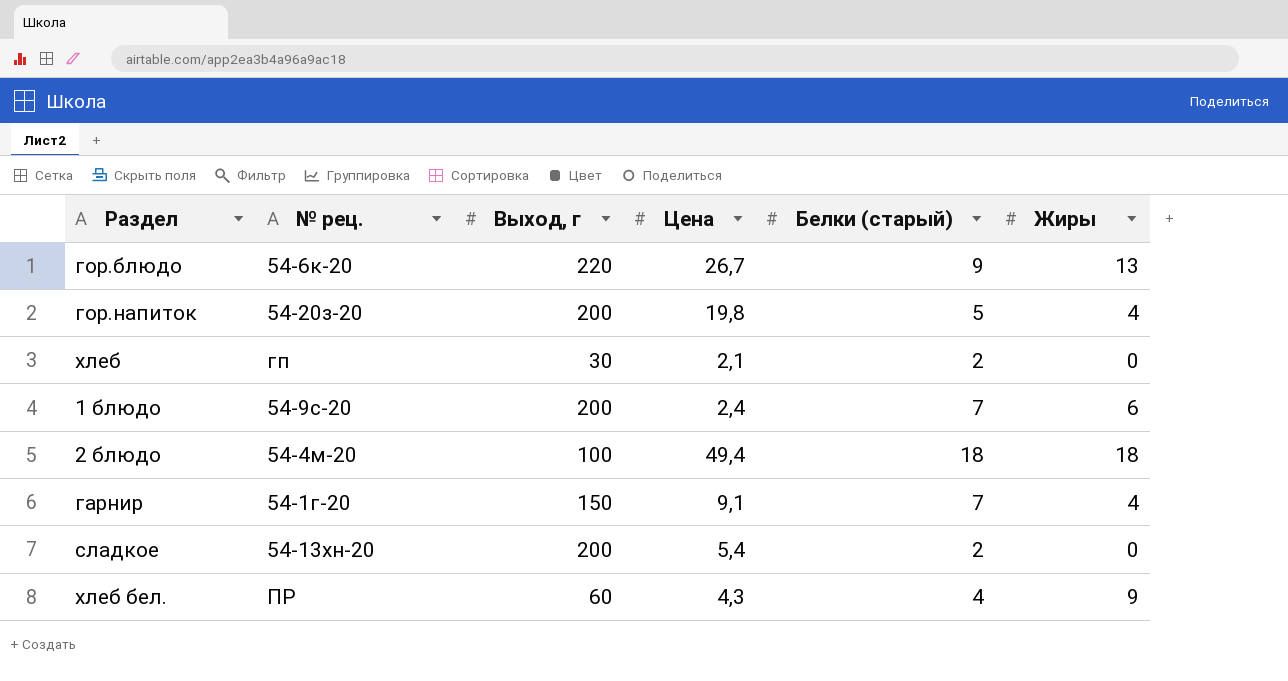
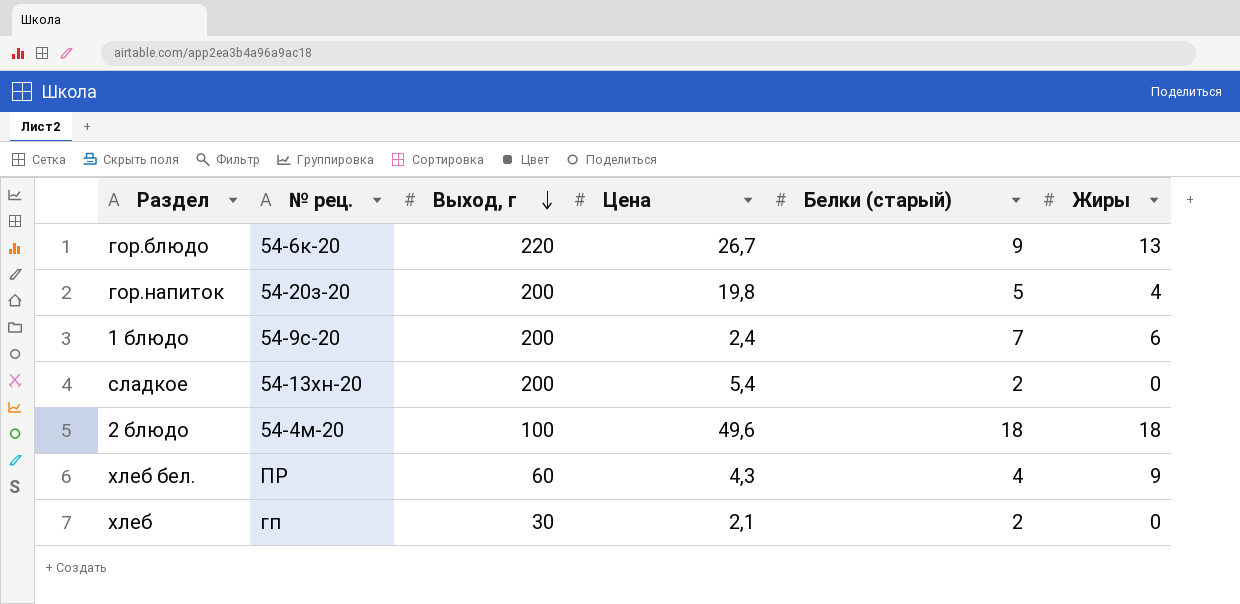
row order: none -> Выход, г descending
row гарнир: 54-1г-20 | 150 | 9,1 | 7 | 4 -> none
2 блюдо | Цена: 49,4 -> 49,6

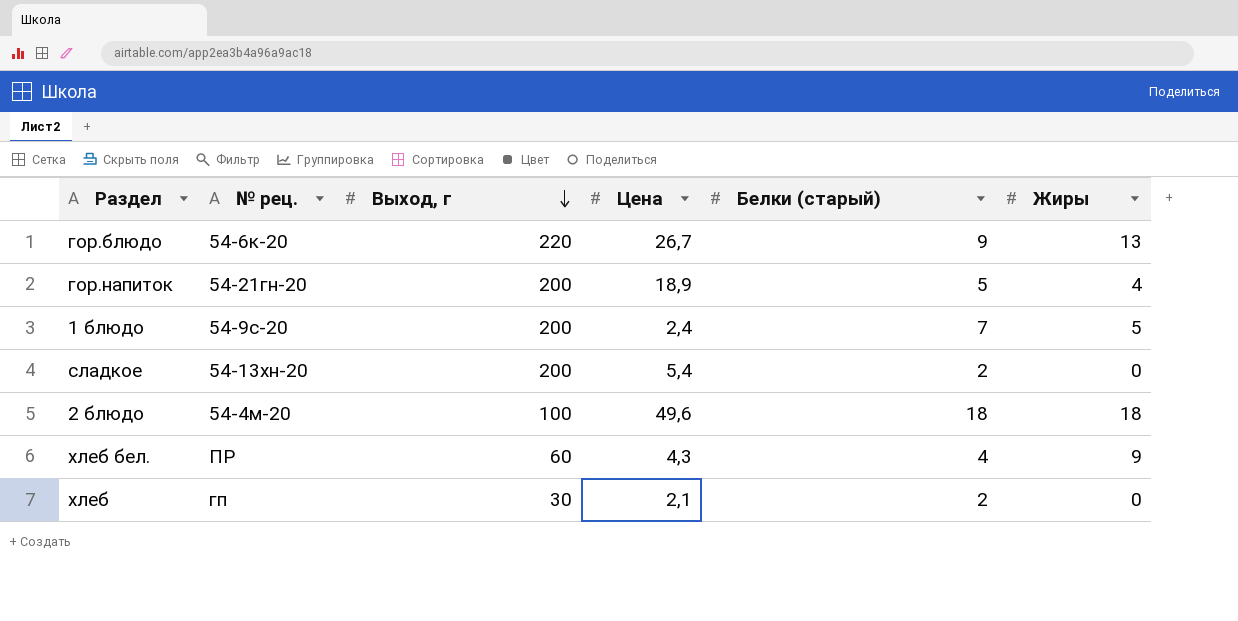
гор.напиток | № рец.: 54-20з-20 -> 54-21гн-20
гор.напиток | Цена: 19,8 -> 18,9
1 блюдо | Жиры: 6 -> 5

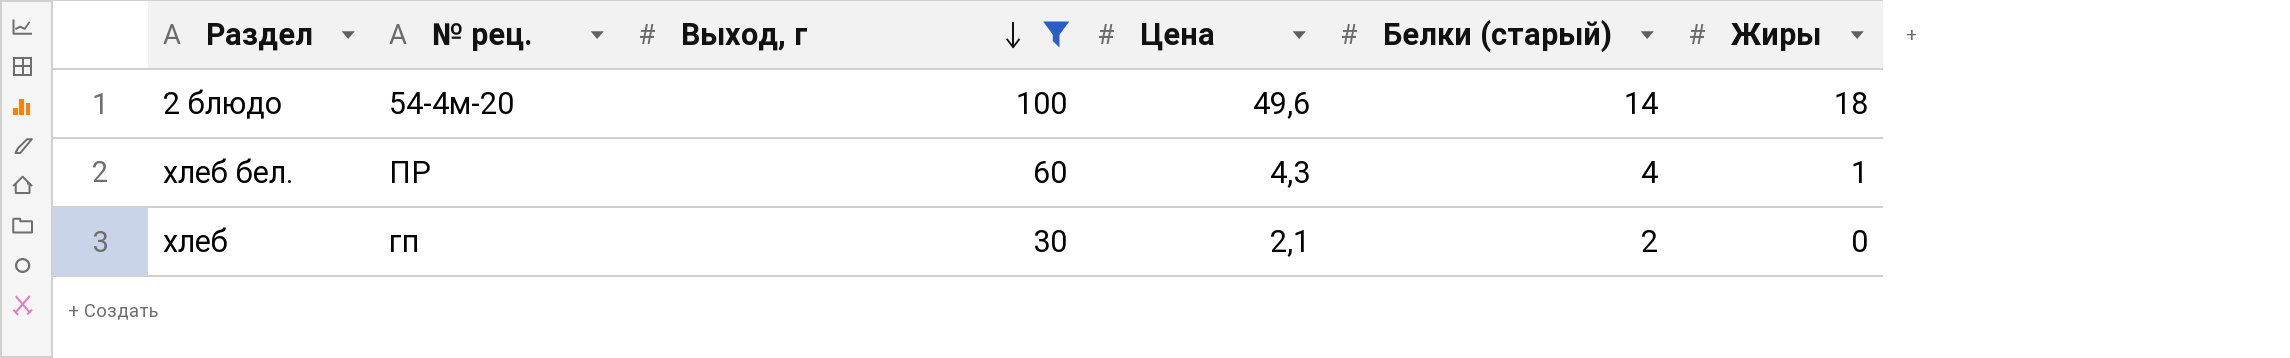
filter: none -> Выход, г <= 100
2 блюдо | Белки (старый): 18 -> 14
хлеб бел. | Жиры: 9 -> 1

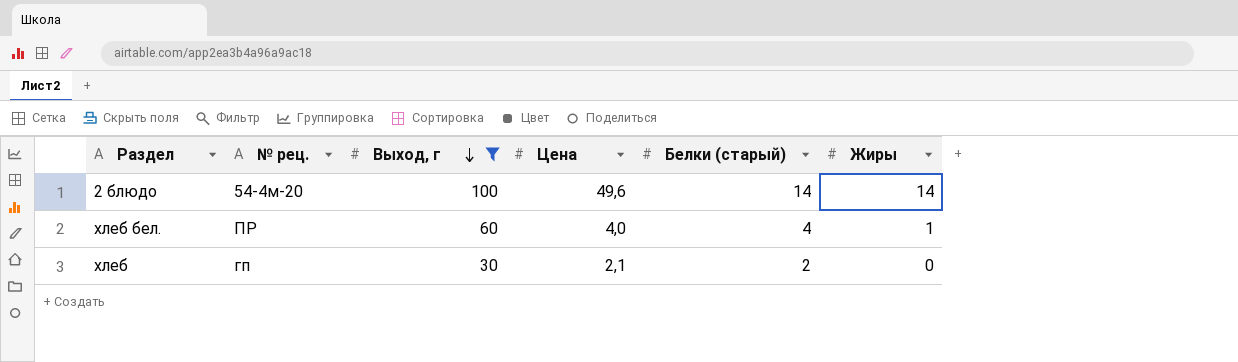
2 блюдо | Жиры: 18 -> 14
хлеб бел. | Цена: 4,3 -> 4,0

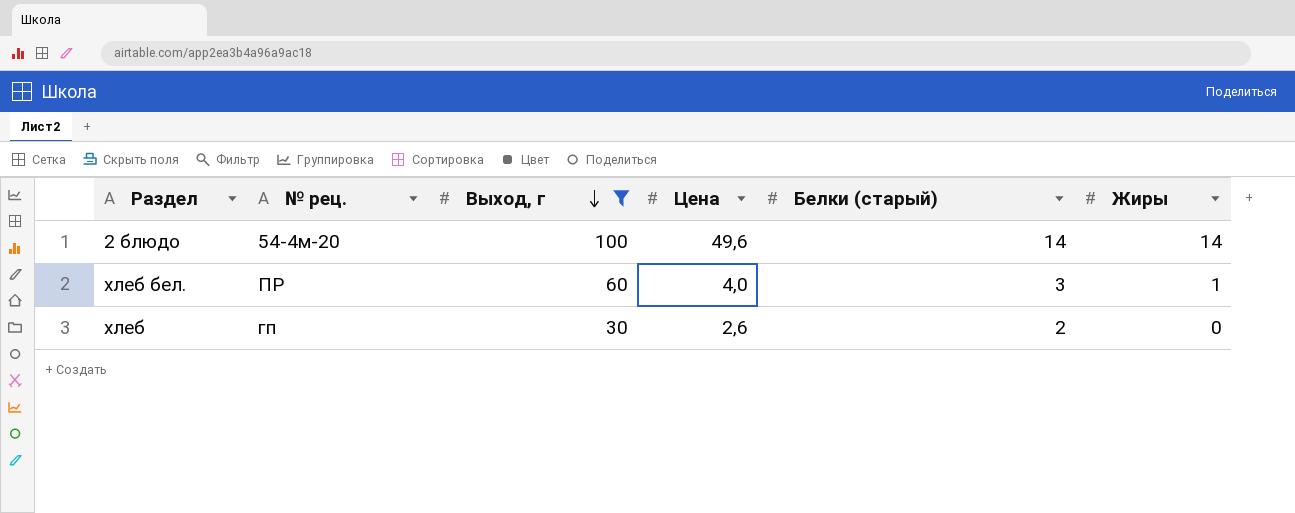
хлеб бел. | Белки (старый): 4 -> 3
хлеб | Цена: 2,1 -> 2,6

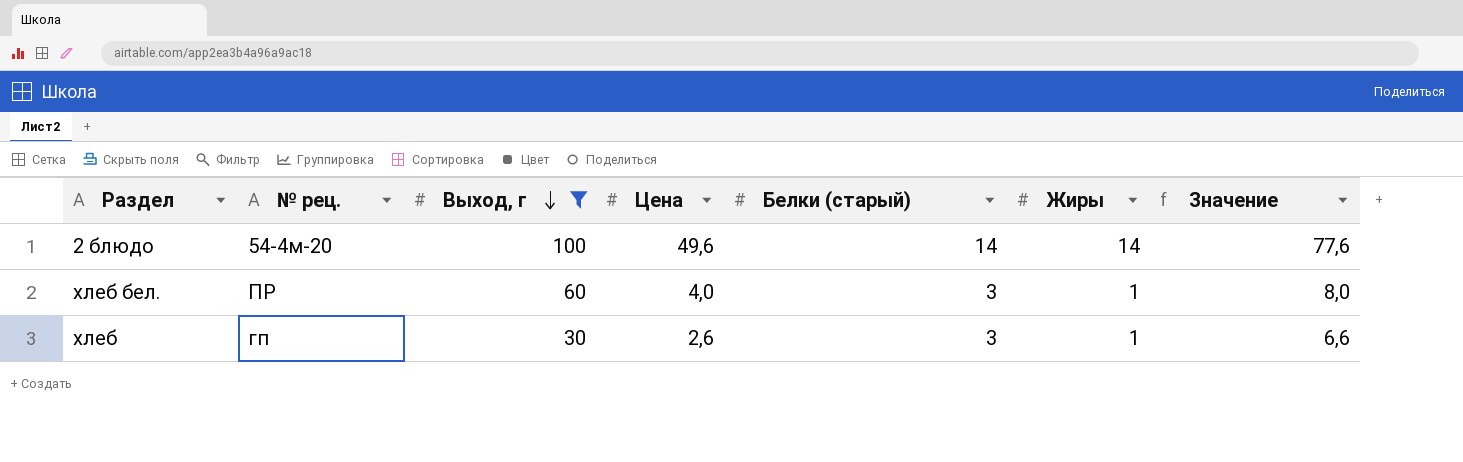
column Значение | formula: none -> [Цена] + [Белки (старый)] + [Жиры]
хлеб | Белки (старый): 2 -> 3
хлеб | Жиры: 0 -> 1

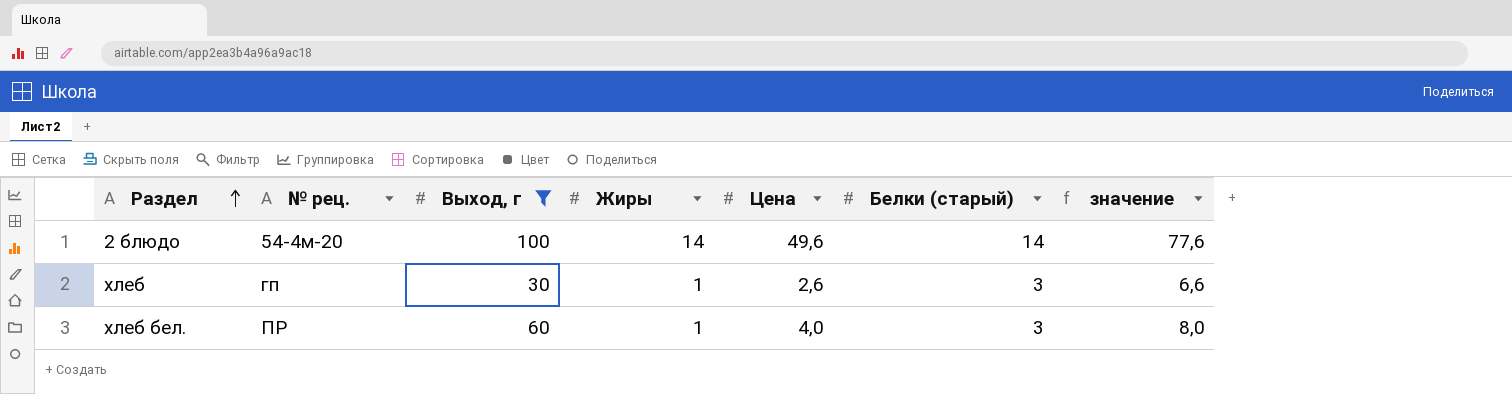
row order: Выход, г descending -> Раздел ascending
column Жиры | position: 6 -> 4
column name: Значение -> значение

